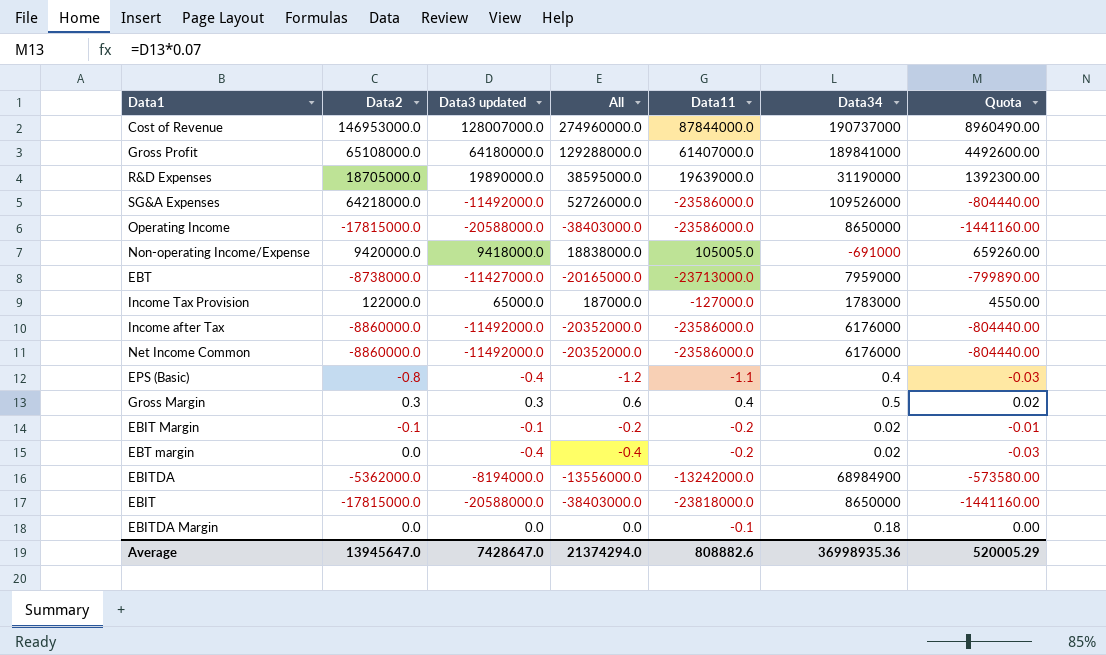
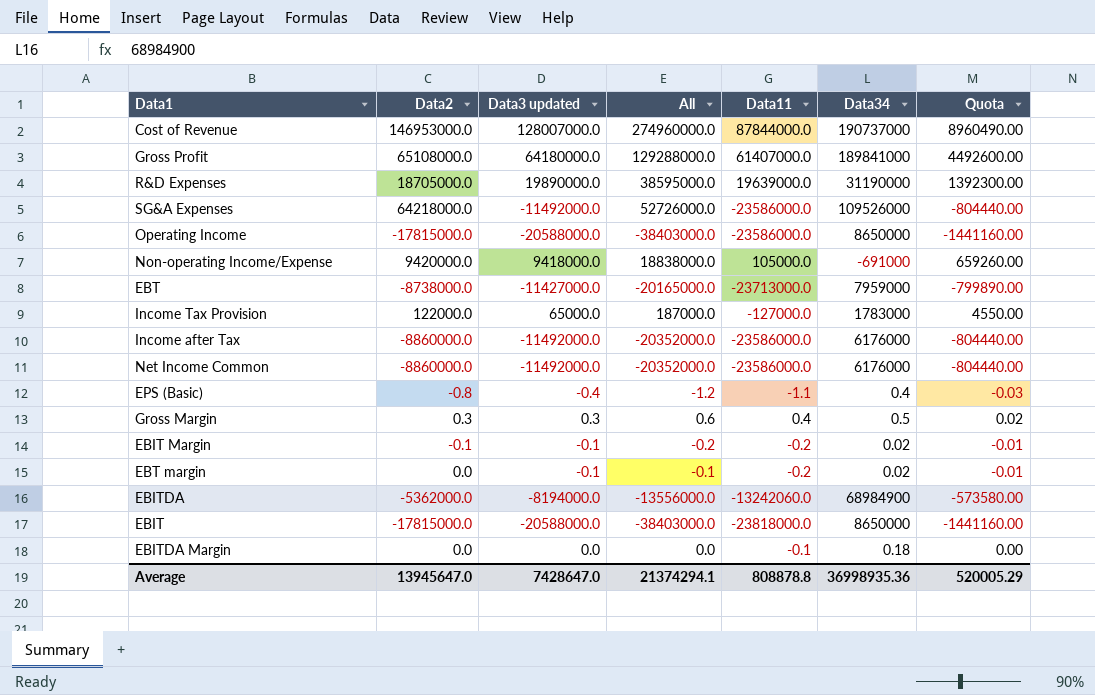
Non-operating Income/Expense | Data11: 105005.0 -> 105000.0
EBT margin | Data3 updated: -0.4 -> -0.1
EBT margin | All: -0.4 -> -0.1
EBT margin | Quota: -0.03 -> -0.01
EBITDA | Data11: -13242000.0 -> -13242060.0
Average | All: 21374294.0 -> 21374294.1
Average | Data11: 808882.6 -> 808878.8

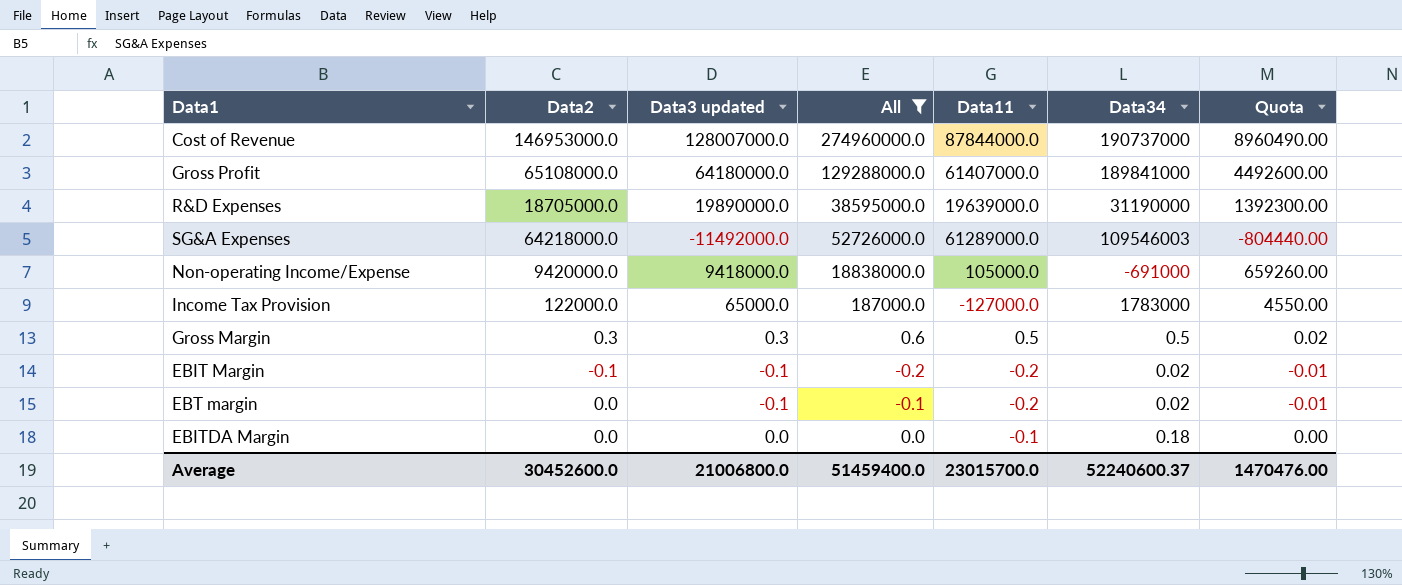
filter: none -> All >= -0.2
SG&A Expenses | Data11: -23586000.0 -> 61289000.0
SG&A Expenses | Data34: 109526000 -> 109546003
Gross Margin | Data11: 0.4 -> 0.5
Average | Data2: 13945647.0 -> 30452600.0
Average | Data3 updated: 7428647.0 -> 21006800.0
Average | All: 21374294.1 -> 51459400.0
Average | Data11: 808878.8 -> 23015700.0
Average | Data34: 36998935.36 -> 52240600.37
Average | Quota: 520005.29 -> 1470476.00

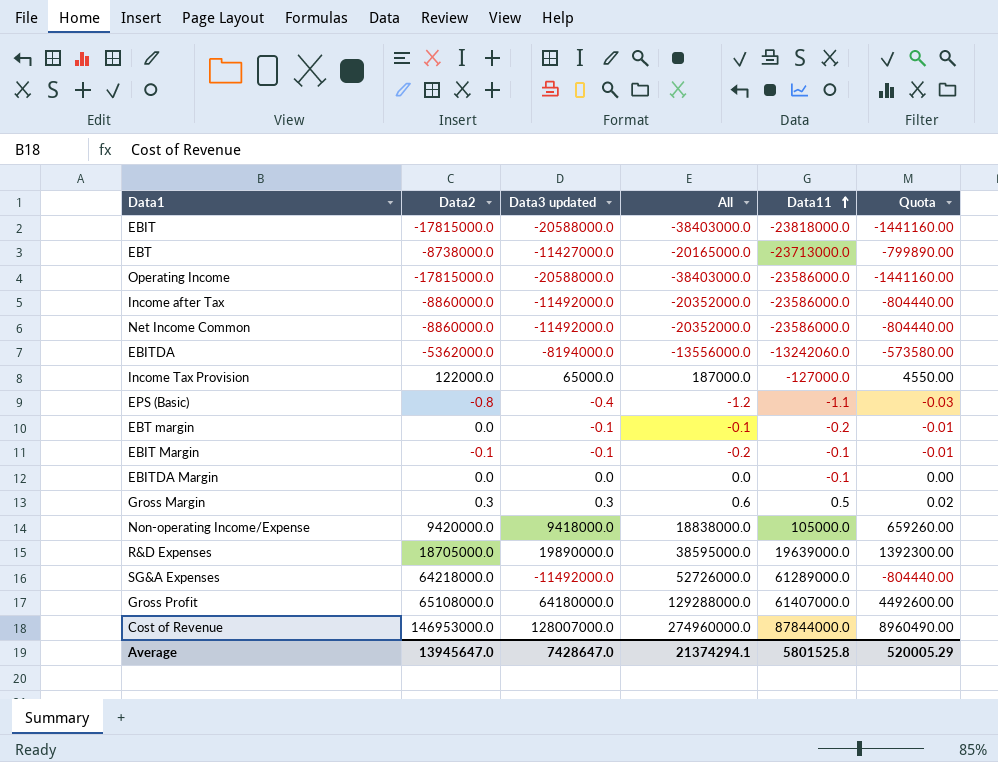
filter: All >= -0.2 -> none
row order: none -> Data11 ascending
column Data34 | position: 6 -> none
EBIT Margin | Data11: -0.2 -> -0.1
Average | Data2: 30452600.0 -> 13945647.0
Average | Data3 updated: 21006800.0 -> 7428647.0
Average | All: 51459400.0 -> 21374294.1
Average | Data11: 23015700.0 -> 5801525.8
Average | Quota: 1470476.00 -> 520005.29

